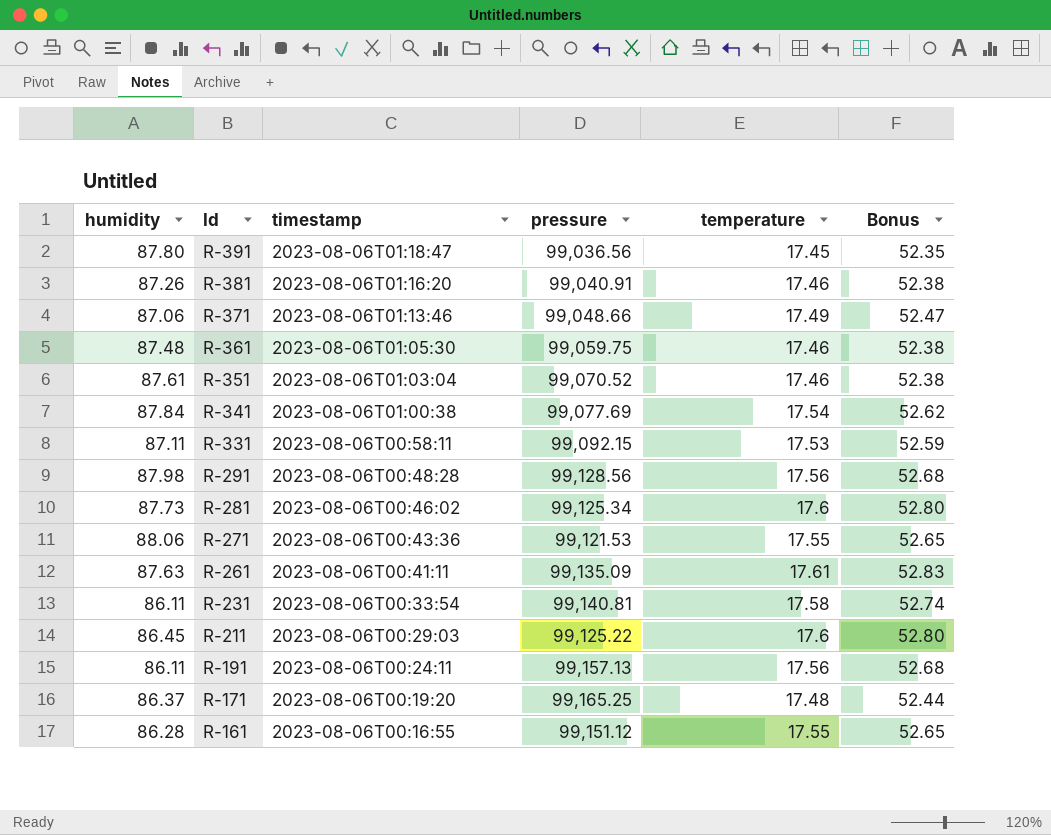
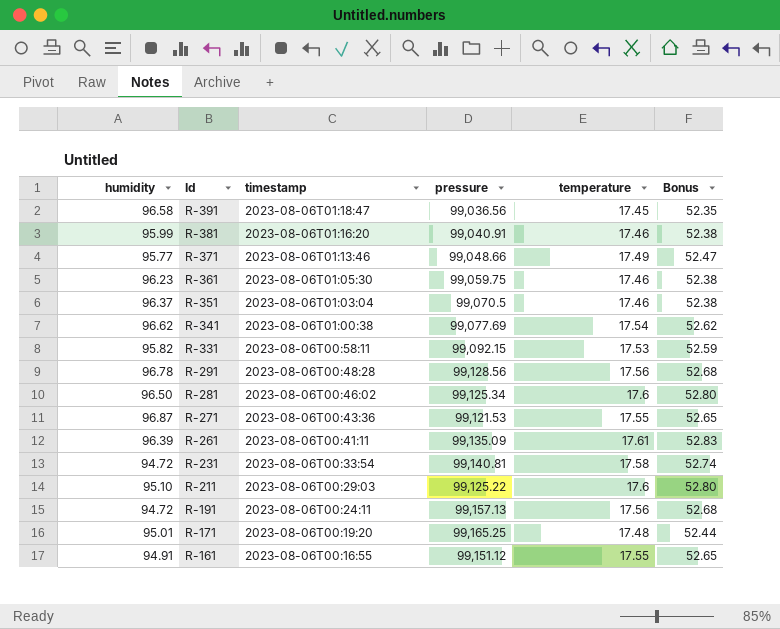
R-391 | humidity: 87.80 -> 96.58
R-381 | humidity: 87.26 -> 95.99
R-371 | humidity: 87.06 -> 95.77
R-361 | humidity: 87.48 -> 96.23
R-351 | humidity: 87.61 -> 96.37
R-351 | pressure: 99,070.52 -> 99,070.5
R-341 | humidity: 87.84 -> 96.62
R-331 | humidity: 87.11 -> 95.82
R-291 | humidity: 87.98 -> 96.78
R-281 | humidity: 87.73 -> 96.50
R-271 | humidity: 88.06 -> 96.87
R-261 | humidity: 87.63 -> 96.39
R-231 | humidity: 86.11 -> 94.72
R-211 | humidity: 86.45 -> 95.10
R-191 | humidity: 86.11 -> 94.72
R-171 | humidity: 86.37 -> 95.01
R-161 | humidity: 86.28 -> 94.91

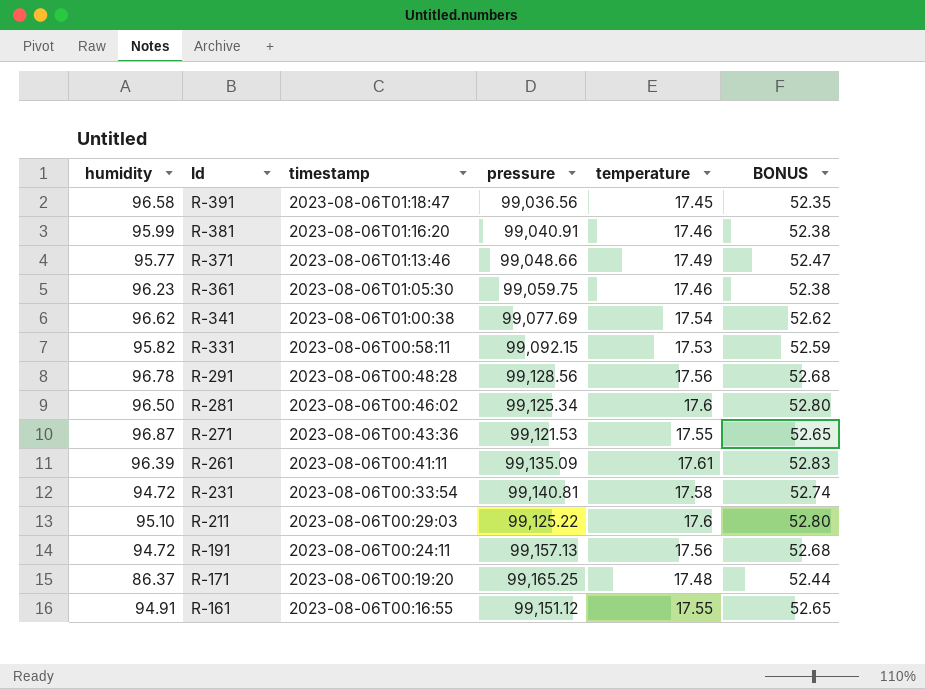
column name: Bonus -> BONUS
row R-351: 96.37 | 2023-08-06T01:03:04 | 99,070.5 | 17.46 | 52.38 -> none
R-171 | humidity: 95.01 -> 86.37

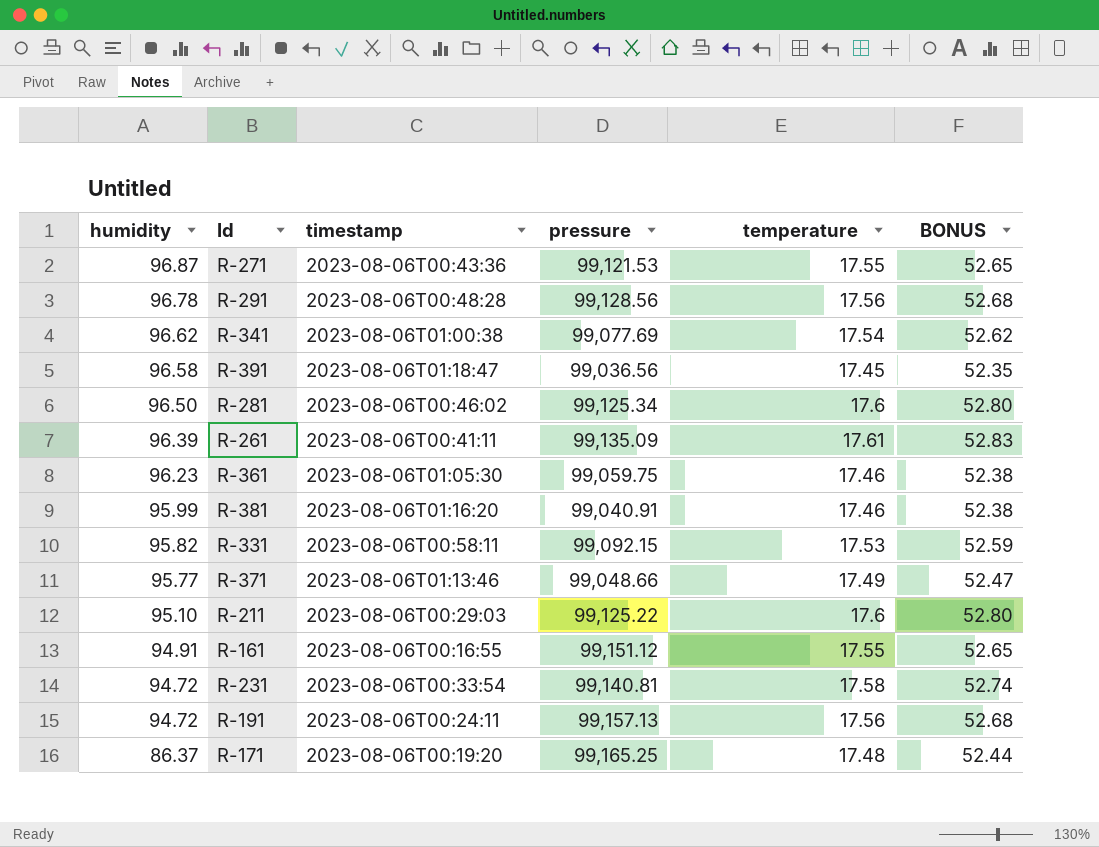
row order: Id descending -> humidity descending

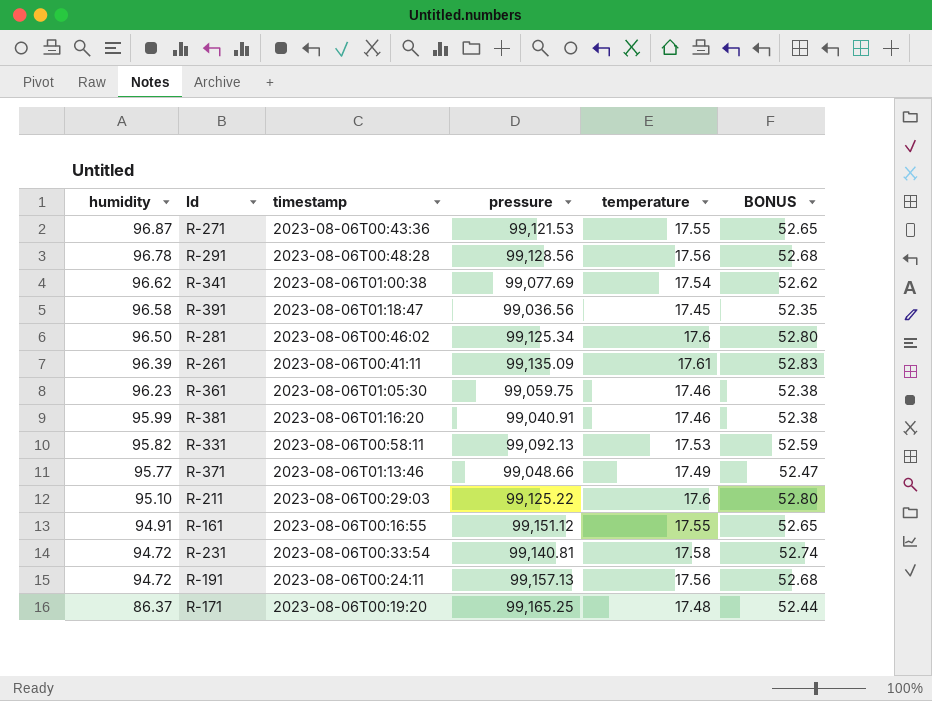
R-331 | pressure: 99,092.15 -> 99,092.13

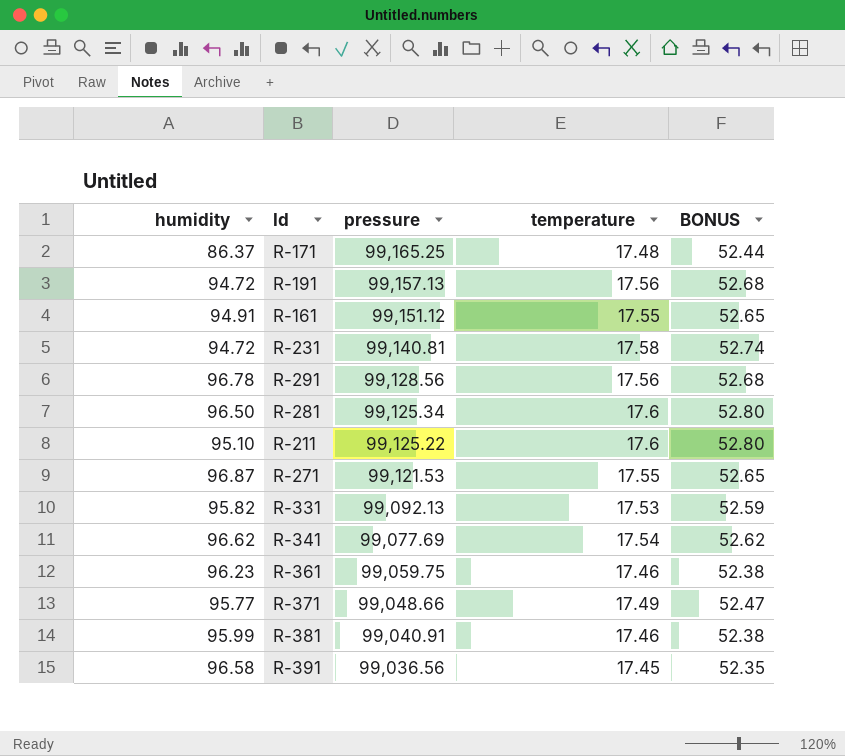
row order: humidity descending -> pressure descending
column timestamp | position: 3 -> none
row R-261: 96.39 | 2023-08-06T00:41:11 | 99,135.09 | 17.61 | 52.83 -> none

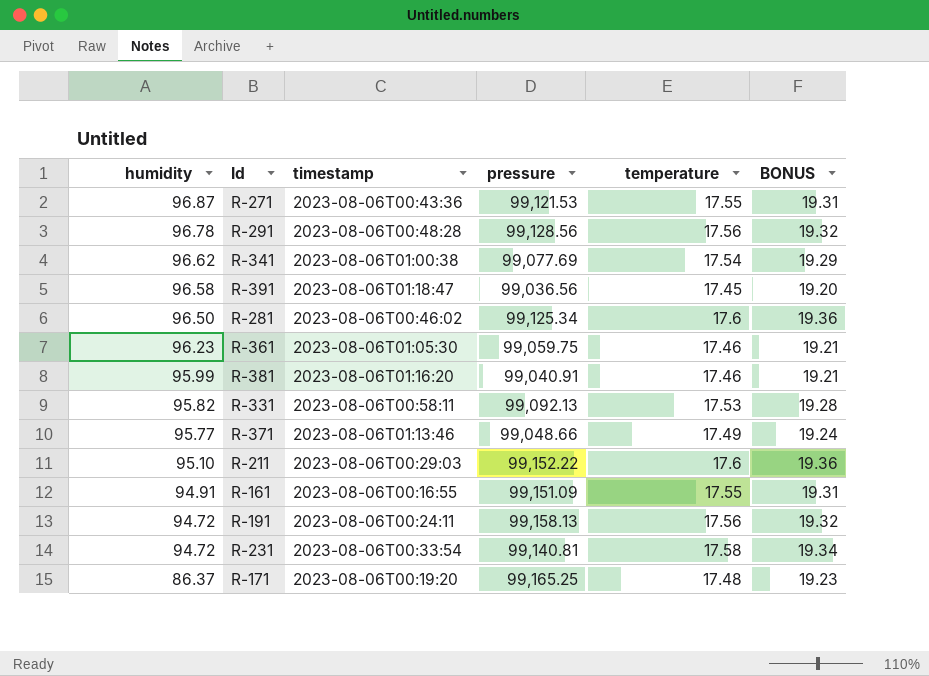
row order: pressure descending -> humidity descending
column timestamp | position: none -> 3
column BONUS | formula: [temperature] * 3 -> [temperature] * 1.1
R-211 | pressure: 99,125.22 -> 99,152.22
R-161 | pressure: 99,151.12 -> 99,151.09
R-191 | pressure: 99,157.13 -> 99,158.13

